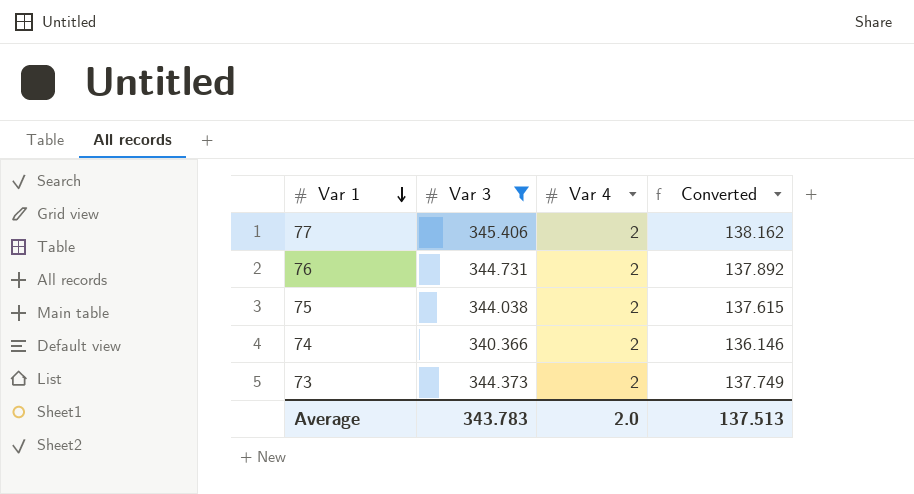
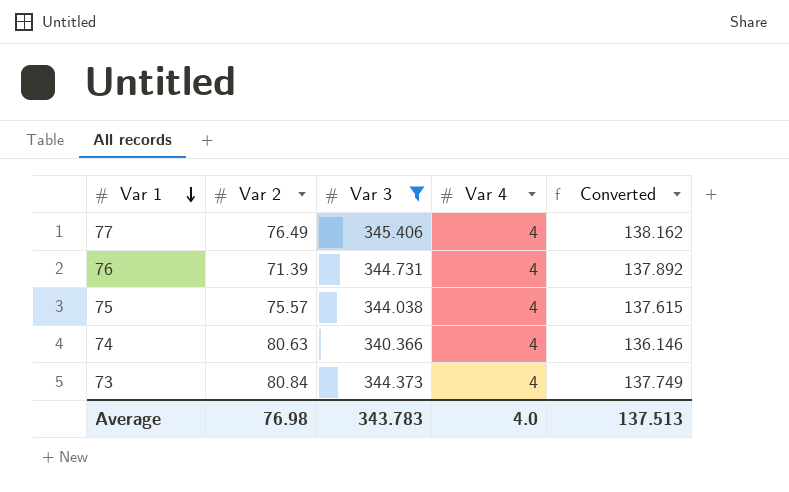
column Var 2 | position: none -> 2
77 | Var 4: 2 -> 4
76 | Var 4: 2 -> 4
75 | Var 4: 2 -> 4
74 | Var 4: 2 -> 4
73 | Var 4: 2 -> 4
Average | Var 4: 2.0 -> 4.0

